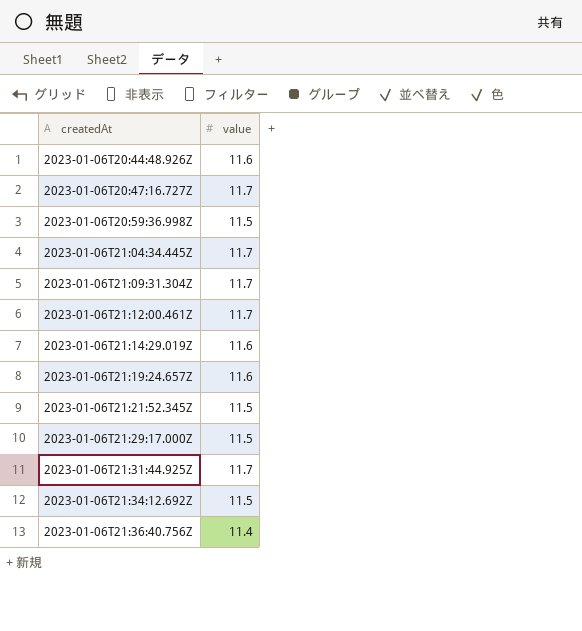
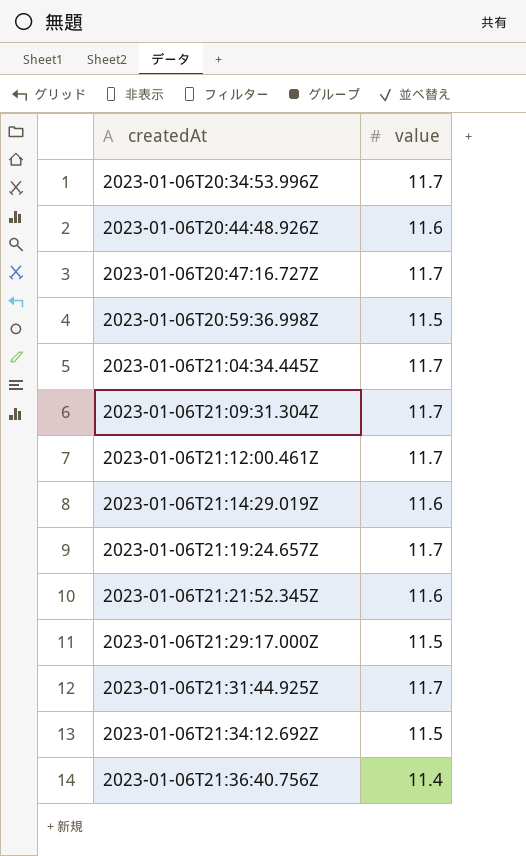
row 2023-01-06T20:34:53.996Z: none -> 11.7
2023-01-06T21:19:24.657Z | value: 11.6 -> 11.7
2023-01-06T21:21:52.345Z | value: 11.5 -> 11.6

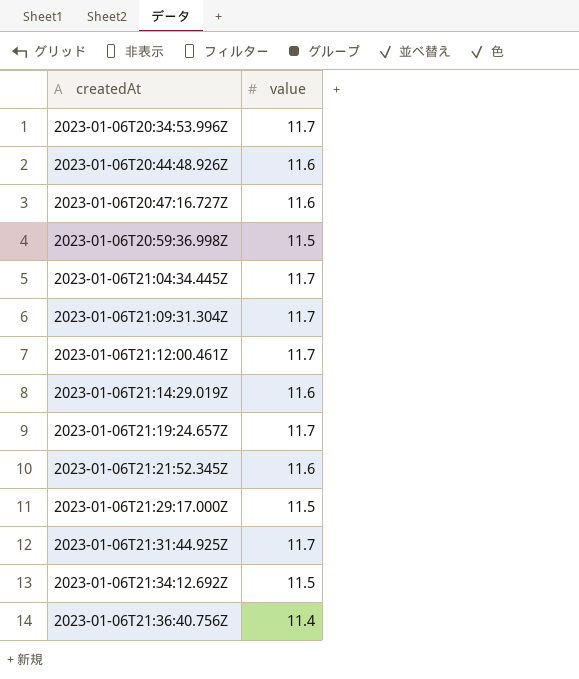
2023-01-06T20:47:16.727Z | value: 11.7 -> 11.6

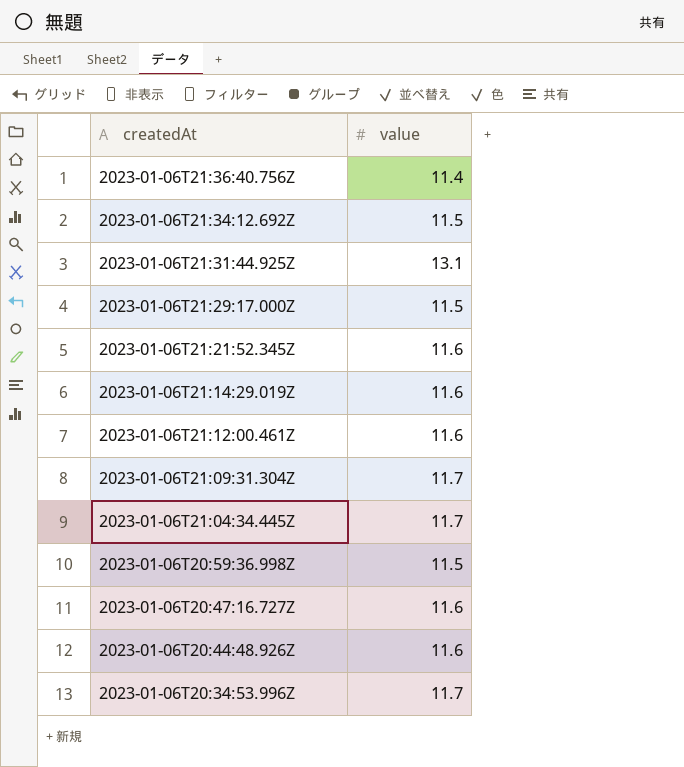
row order: createdAt ascending -> createdAt descending
row 2023-01-06T21:19:24.657Z: 11.7 -> none
2023-01-06T21:31:44.925Z | value: 11.7 -> 13.1
2023-01-06T21:12:00.461Z | value: 11.7 -> 11.6

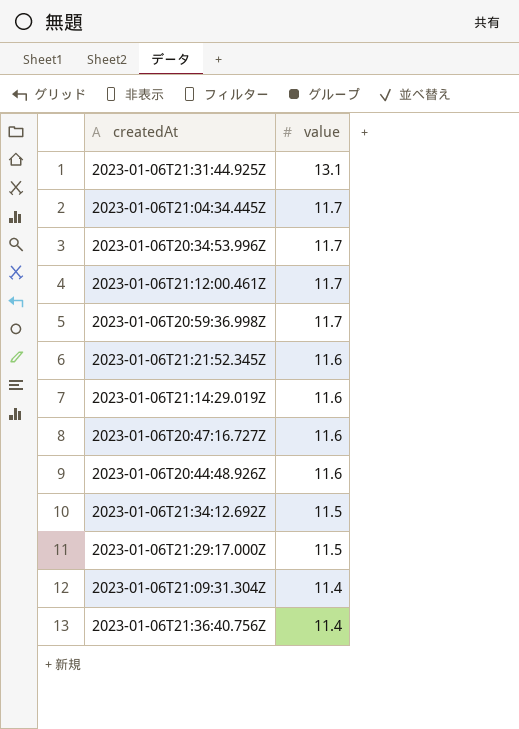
row order: createdAt descending -> value descending
2023-01-06T21:12:00.461Z | value: 11.6 -> 11.7
2023-01-06T20:59:36.998Z | value: 11.5 -> 11.7
2023-01-06T21:09:31.304Z | value: 11.7 -> 11.4

